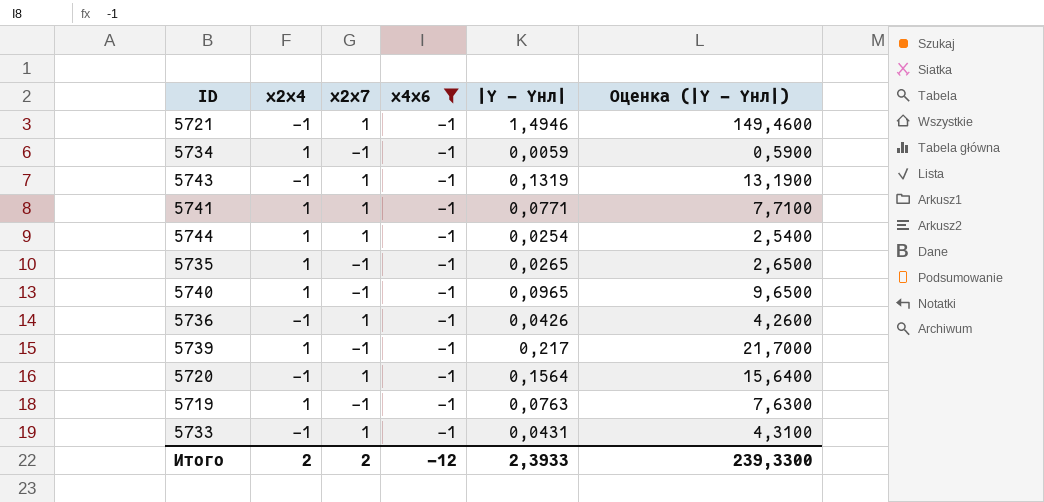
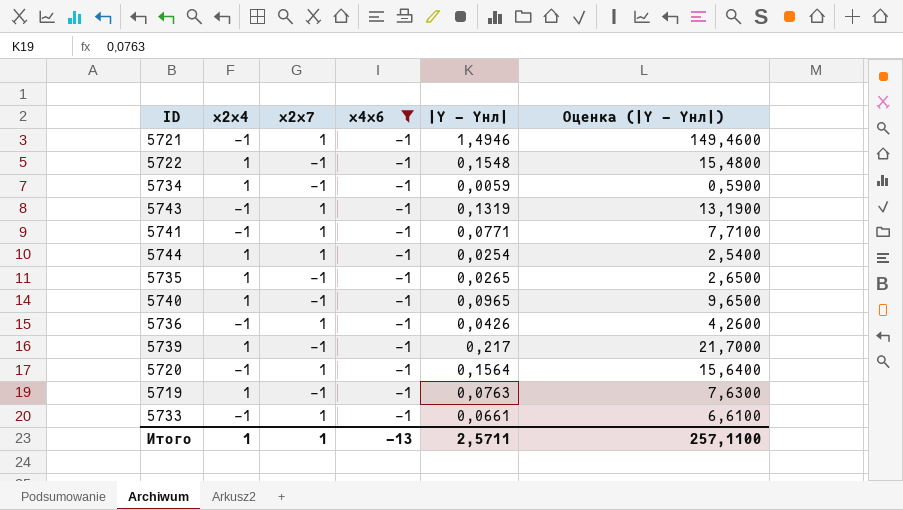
row 5722: none -> 1 | -1 | -1 | 0,1548 | 15,4800
5741 | x2x4: 1 -> -1
5733 | |Y - Yнл|: 0,0431 -> 0,0661
5733 | Оценка (|Y - Yнл|): 4,3100 -> 6,6100
Итого | x2x4: 2 -> 1
Итого | x2x7: 2 -> 1
Итого | x4x6: -12 -> -13
Итого | |Y - Yнл|: 2,3933 -> 2,5711
Итого | Оценка (|Y - Yнл|): 239,3300 -> 257,1100

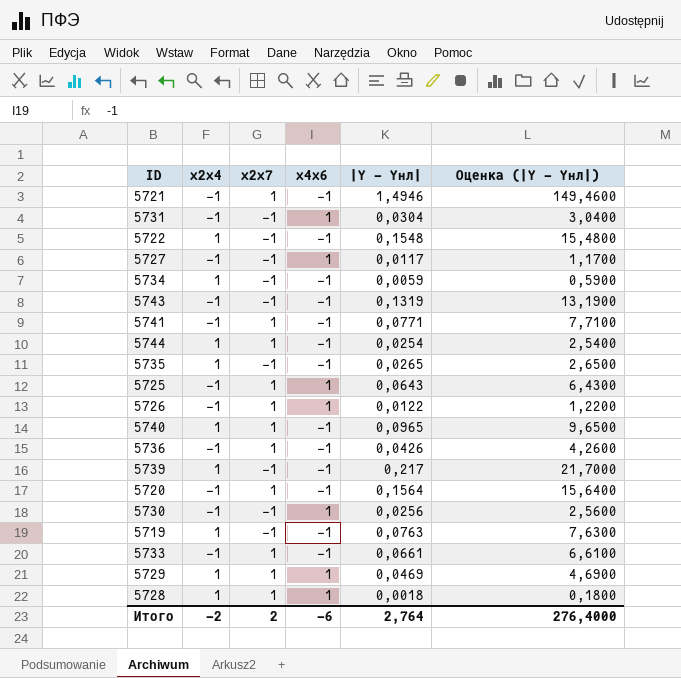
filter: x4x6 = -1 -> none
5743 | x2x7: 1 -> -1
5740 | x2x7: -1 -> 1
Итого | x2x4: 1 -> -2
Итого | x2x7: 1 -> 2
Итого | x4x6: -13 -> -6
Итого | |Y - Yнл|: 2,5711 -> 2,764
Итого | Оценка (|Y - Yнл|): 257,1100 -> 276,4000

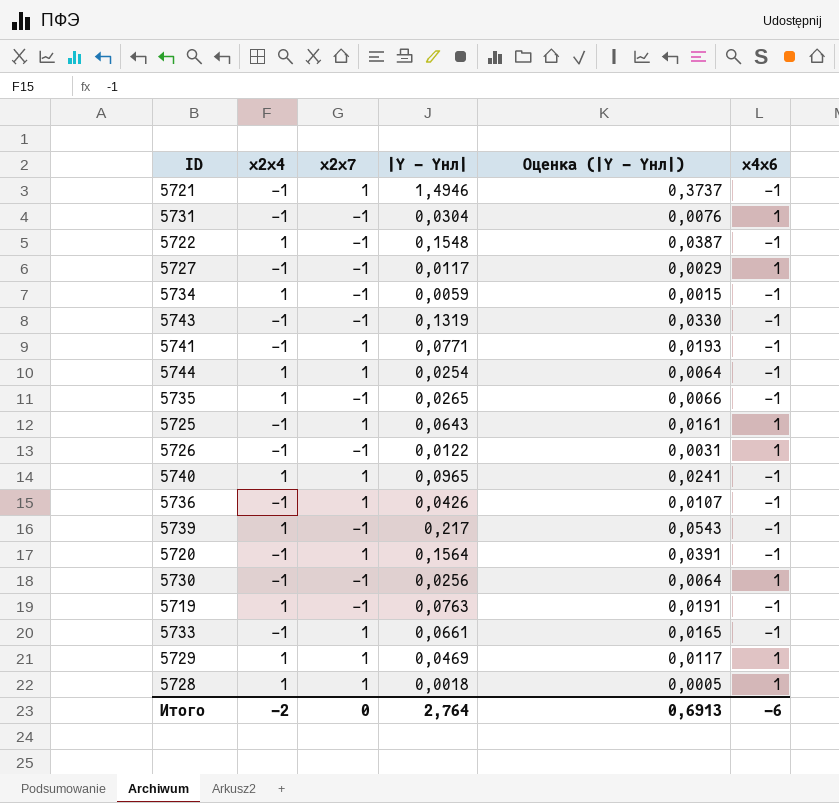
column Оценка (|Y - Yнл|) | formula: [|Y - Yнл|] * 100 -> [|Y - Yнл|] * 0,25
column x4x6 | position: 4 -> 6
5726 | x2x7: 1 -> -1
Итого | x2x7: 2 -> 0
Итого | Оценка (|Y - Yнл|): 276,4000 -> 0,6913

